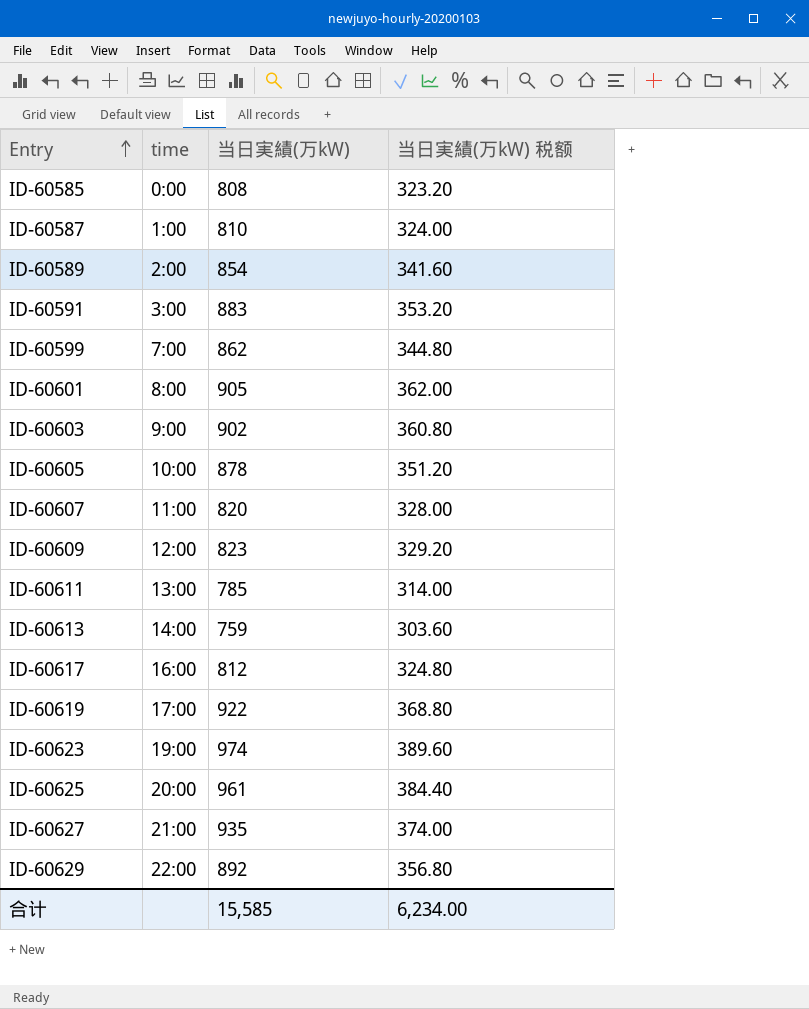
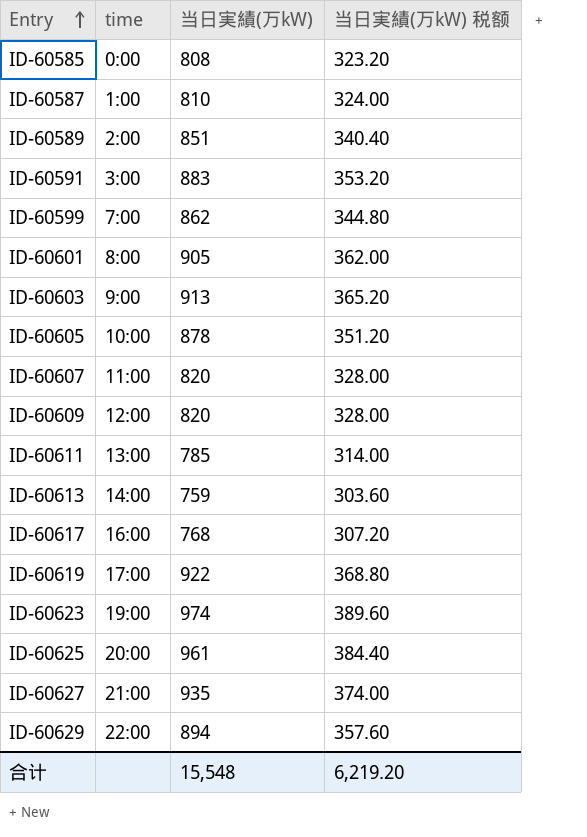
ID-60589 | 当日実績(万kW): 854 -> 851
ID-60589 | 当日実績(万kW) 税额: 341.60 -> 340.40
ID-60603 | 当日実績(万kW): 902 -> 913
ID-60603 | 当日実績(万kW) 税额: 360.80 -> 365.20
ID-60609 | 当日実績(万kW): 823 -> 820
ID-60609 | 当日実績(万kW) 税额: 329.20 -> 328.00
ID-60617 | 当日実績(万kW): 812 -> 768
ID-60617 | 当日実績(万kW) 税额: 324.80 -> 307.20
ID-60629 | 当日実績(万kW): 892 -> 894
ID-60629 | 当日実績(万kW) 税额: 356.80 -> 357.60
合计 | 当日実績(万kW): 15,585 -> 15,548
合计 | 当日実績(万kW) 税额: 6,234.00 -> 6,219.20

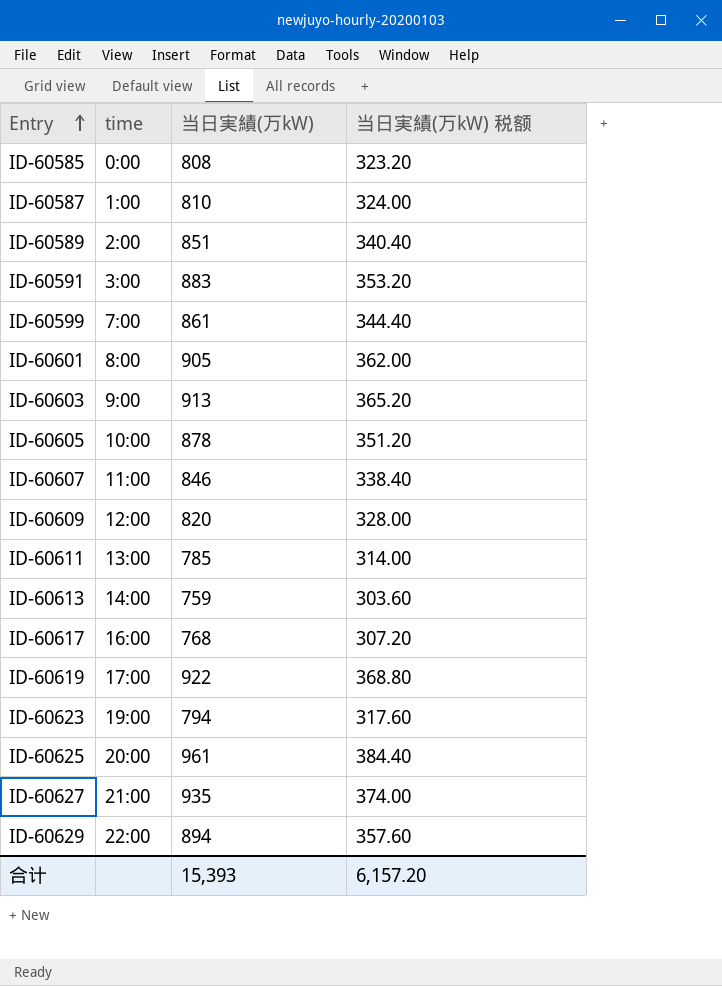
ID-60599 | 当日実績(万kW): 862 -> 861
ID-60599 | 当日実績(万kW) 税额: 344.80 -> 344.40
ID-60607 | 当日実績(万kW): 820 -> 846
ID-60607 | 当日実績(万kW) 税额: 328.00 -> 338.40
ID-60623 | 当日実績(万kW): 974 -> 794
ID-60623 | 当日実績(万kW) 税额: 389.60 -> 317.60
合计 | 当日実績(万kW): 15,548 -> 15,393
合计 | 当日実績(万kW) 税额: 6,219.20 -> 6,157.20

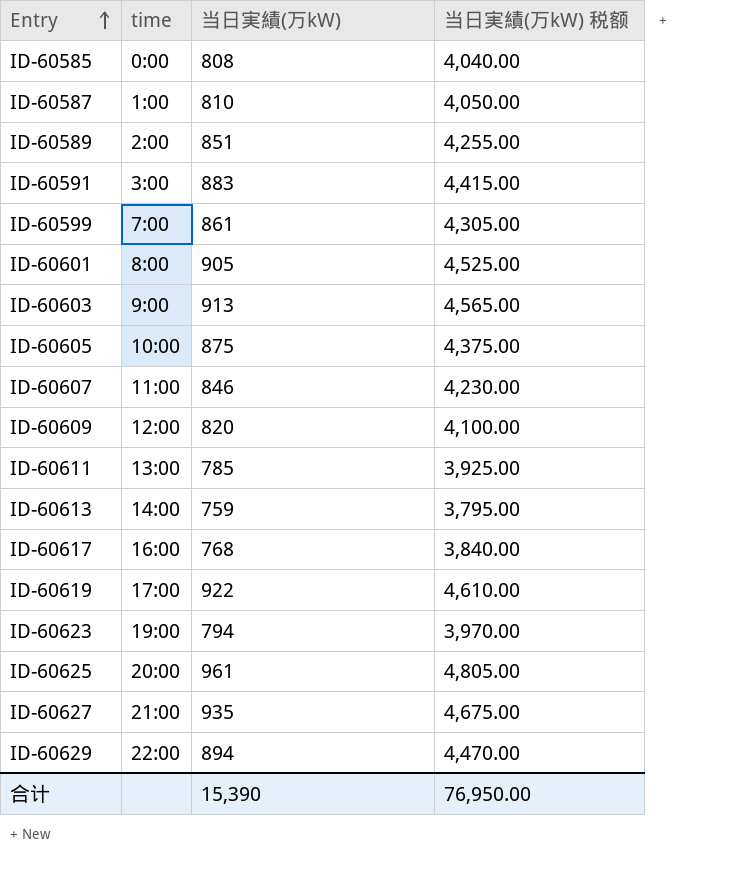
column 当日実績(万kW) 税额 | formula: [当日実績(万kW)] * 0.4 -> [当日実績(万kW)] * 5
ID-60605 | 当日実績(万kW): 878 -> 875
合计 | 当日実績(万kW): 15,393 -> 15,390
合计 | 当日実績(万kW) 税额: 6,157.20 -> 76,950.00

